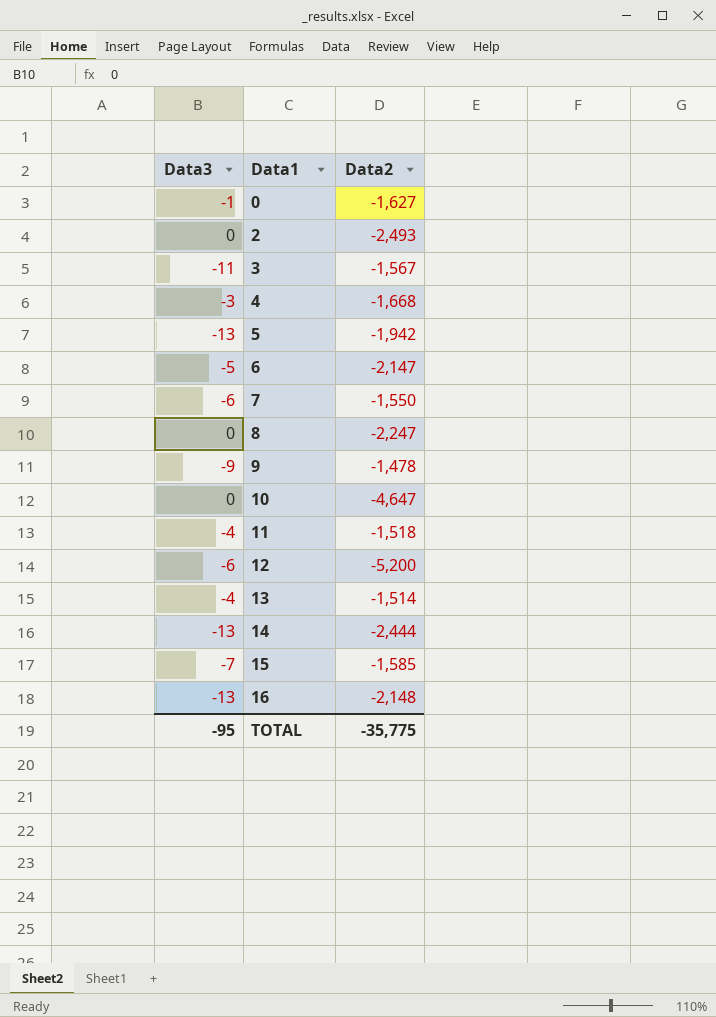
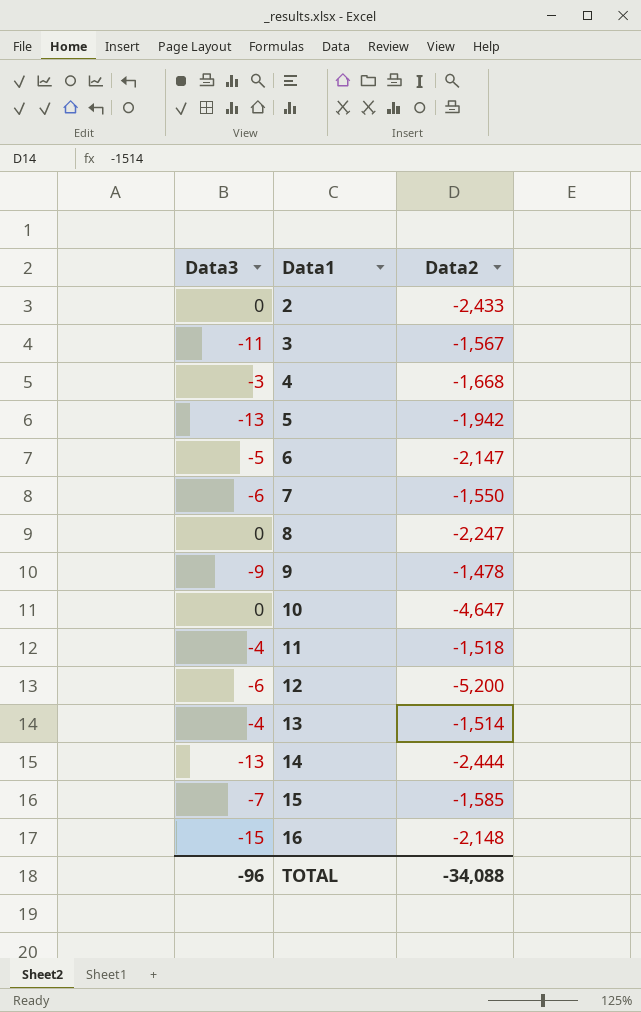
row 0: -1 | -1,627 -> none
2 | Data2: -2,493 -> -2,433
16 | Data3: -13 -> -15
TOTAL | Data3: -95 -> -96
TOTAL | Data2: -35,775 -> -34,088

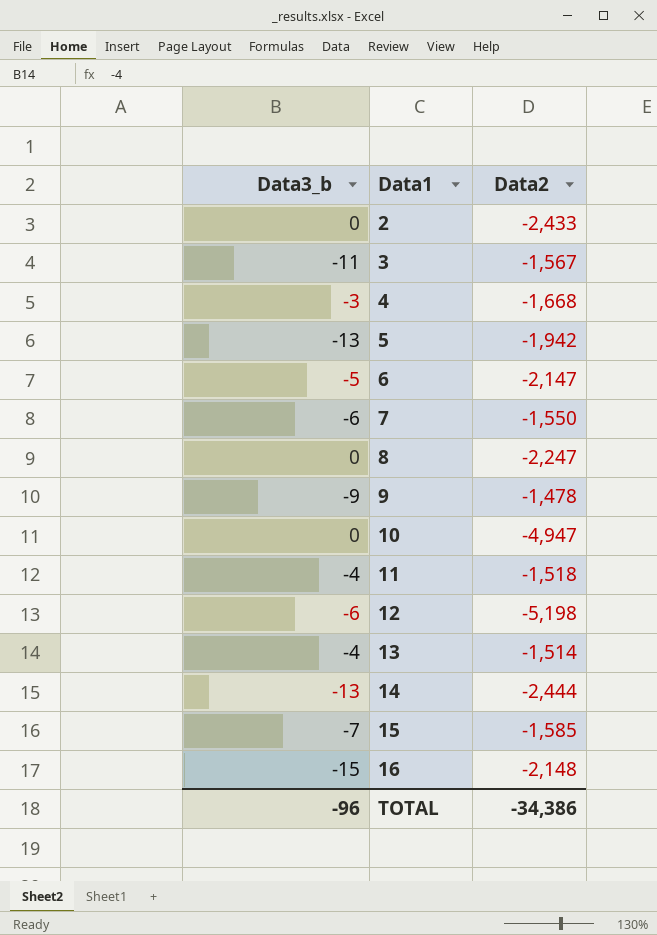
column name: Data3 -> Data3_b
10 | Data2: -4,647 -> -4,947
12 | Data2: -5,200 -> -5,198
TOTAL | Data2: -34,088 -> -34,386

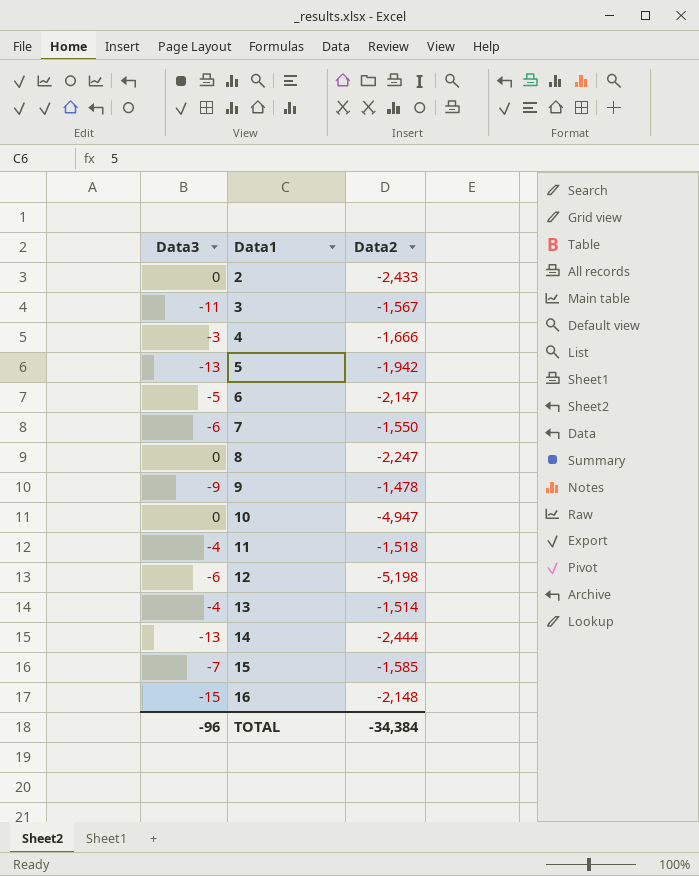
column name: Data3_b -> Data3
4 | Data2: -1,668 -> -1,666
TOTAL | Data2: -34,386 -> -34,384

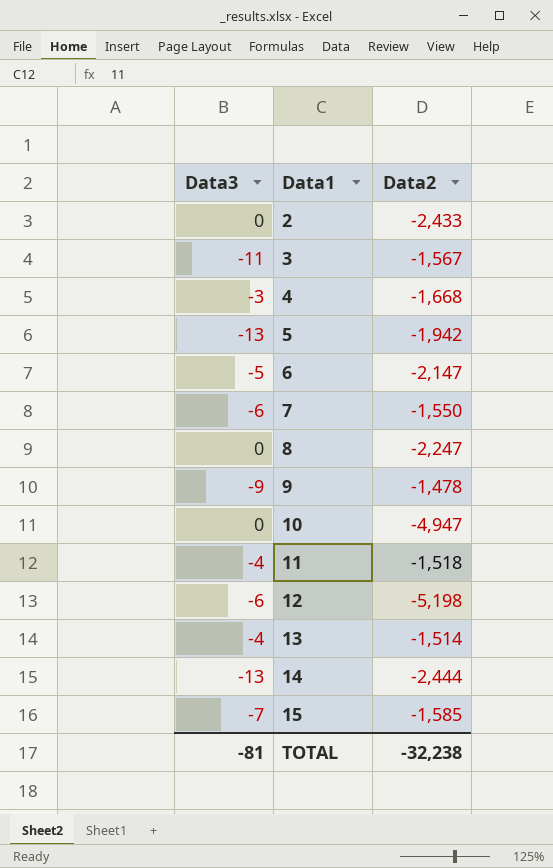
row 16: -15 | -2,148 -> none
4 | Data2: -1,666 -> -1,668
TOTAL | Data3: -96 -> -81
TOTAL | Data2: -34,384 -> -32,238

